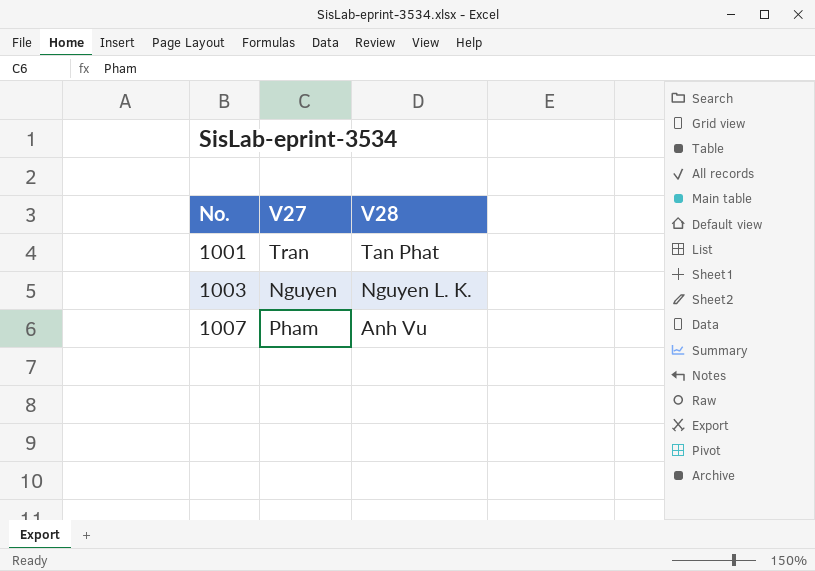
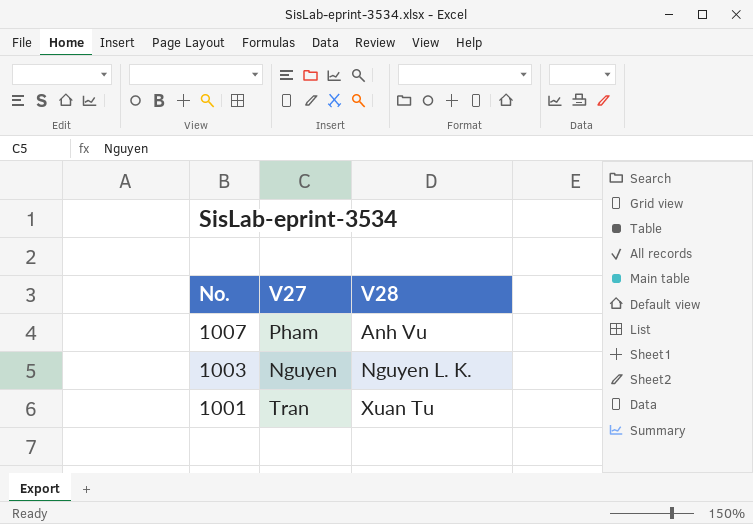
row order: No. ascending -> No. descending
1001 | V28: Tan Phat -> Xuan Tu

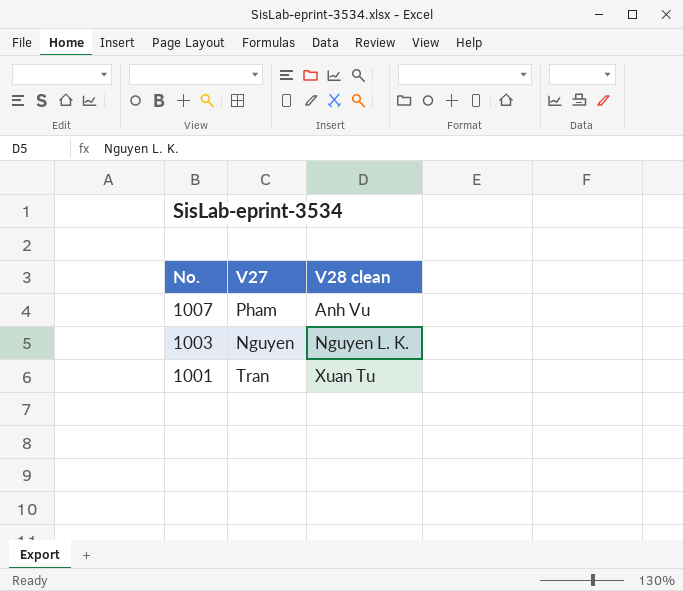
column name: V28 -> V28 clean

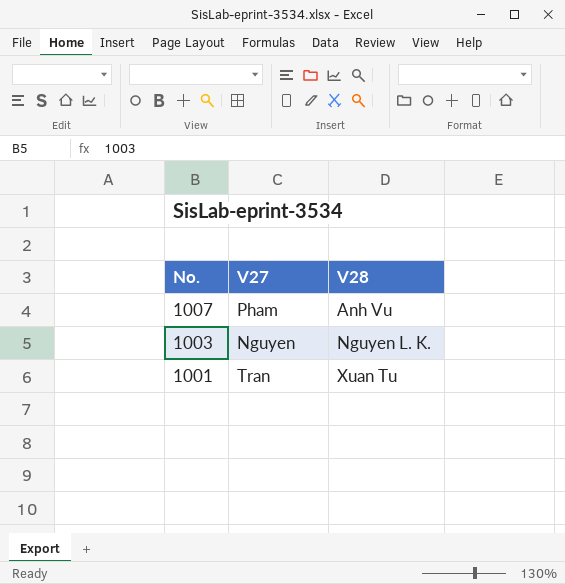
column name: V28 clean -> V28

